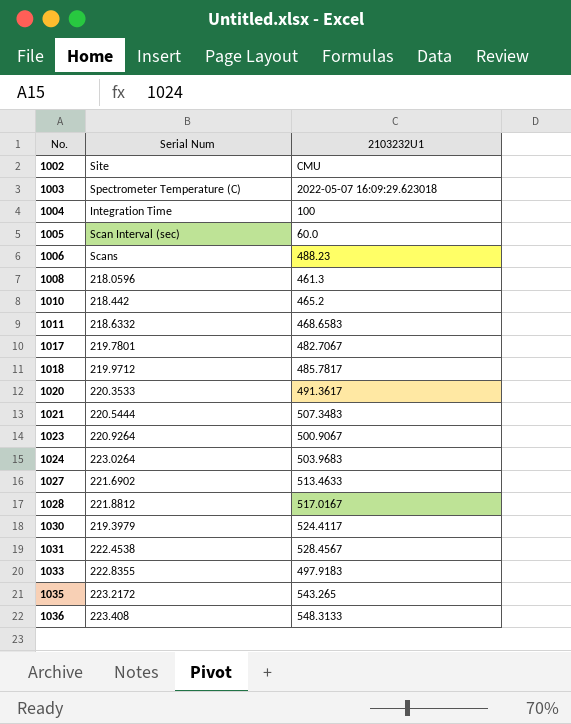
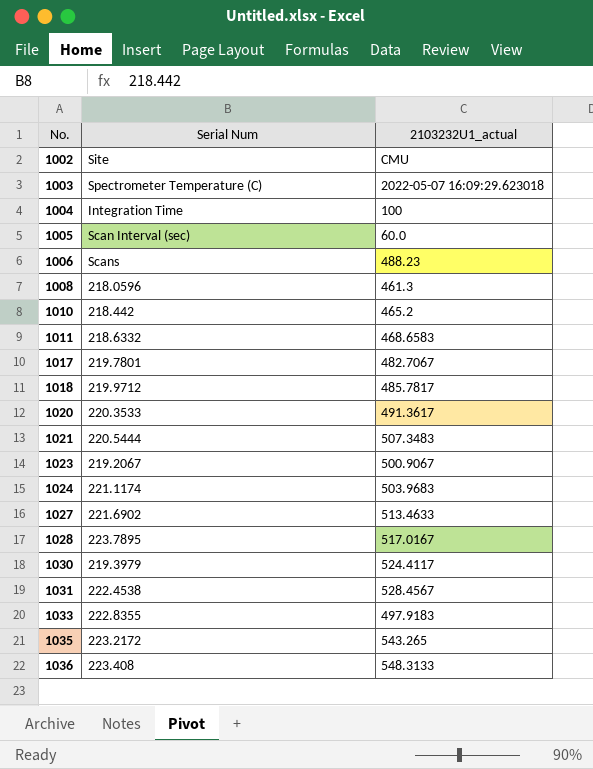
column name: 2103232U1 -> 2103232U1_actual
1023 | Serial Num: 220.9264 -> 219.2067
1024 | Serial Num: 223.0264 -> 221.1174
1028 | Serial Num: 221.8812 -> 223.7895

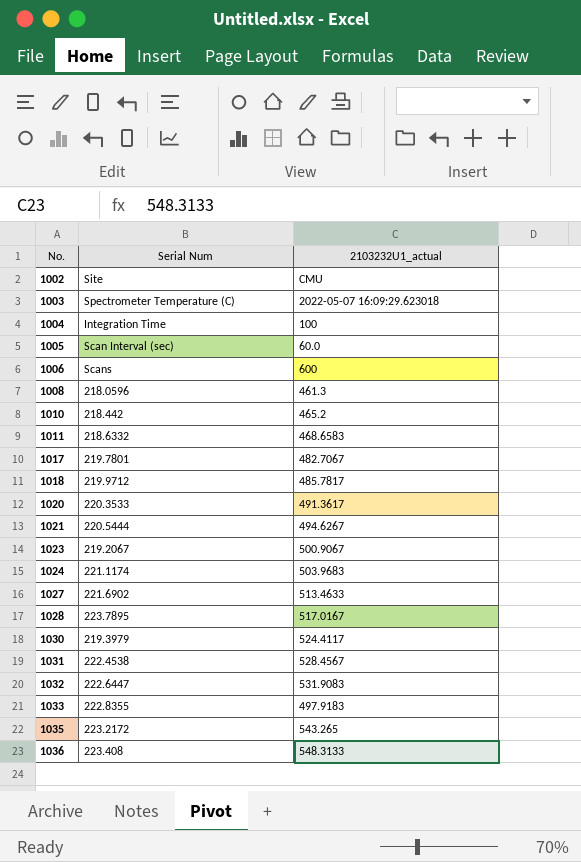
1006 | 2103232U1_actual: 488.23 -> 600
1021 | 2103232U1_actual: 507.3483 -> 494.6267
row 1032: none -> 222.6447 | 531.9083

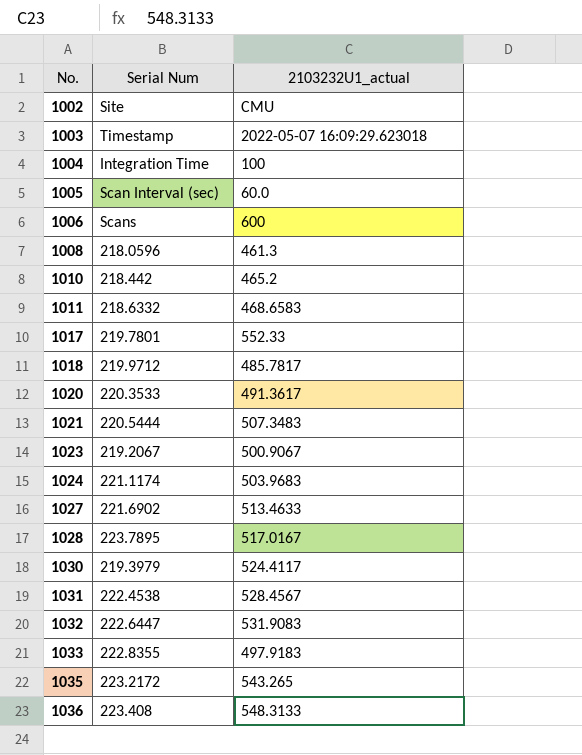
1003 | Serial Num: Spectrometer Temperature (C) -> Timestamp
1017 | 2103232U1_actual: 482.7067 -> 552.33
1021 | 2103232U1_actual: 494.6267 -> 507.3483

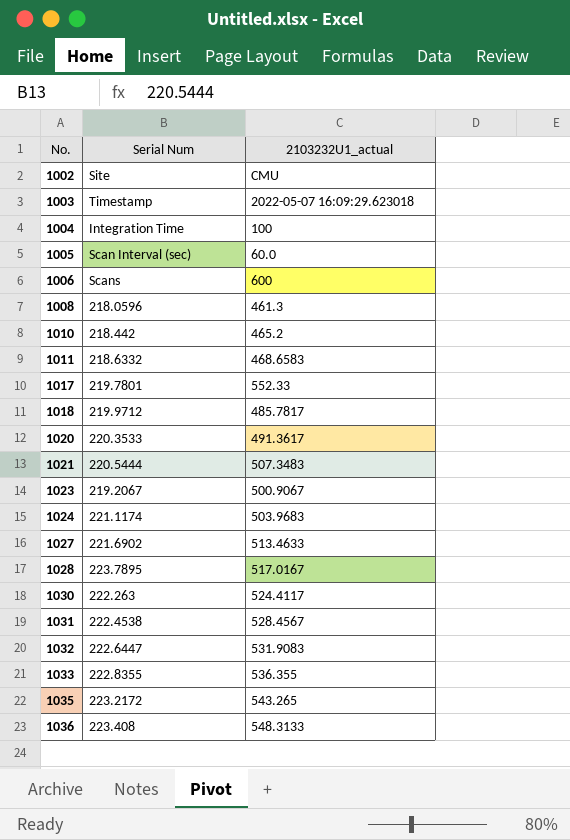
1030 | Serial Num: 219.3979 -> 222.263
1033 | 2103232U1_actual: 497.9183 -> 536.355

